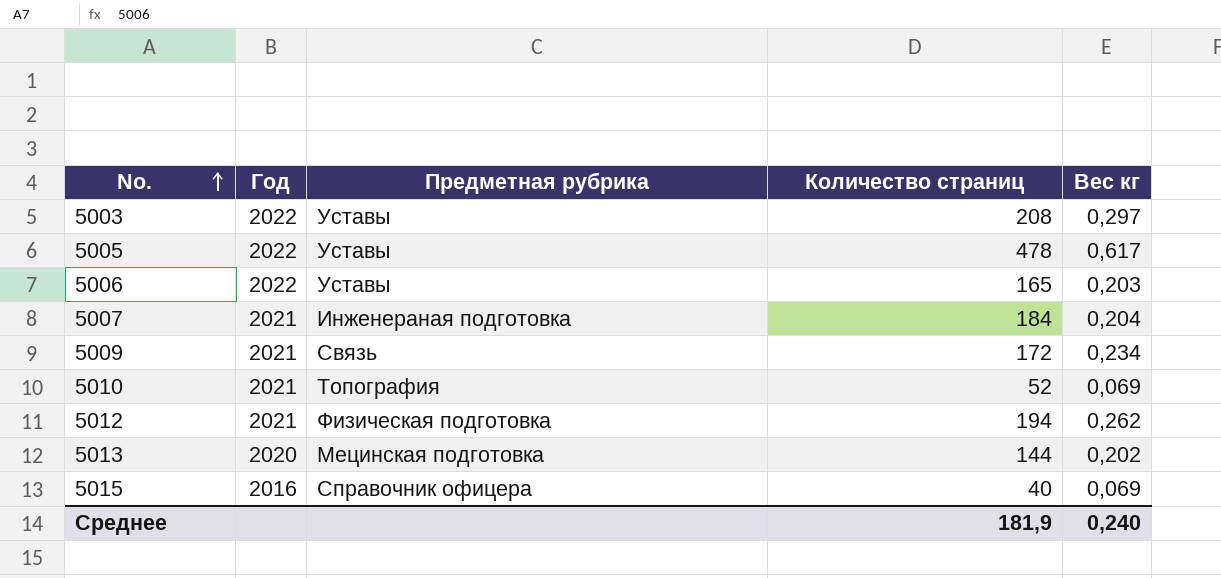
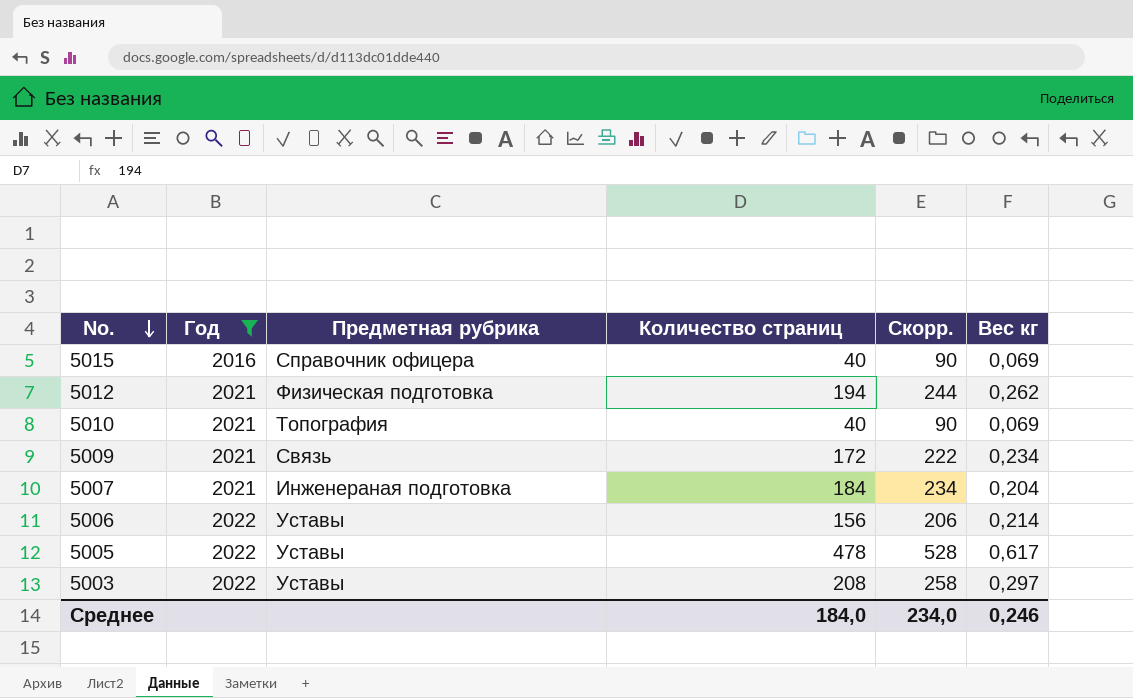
filter: none -> Год != 2020
row order: No. ascending -> No. descending
column Скорр. | formula: none -> [Количество страниц] + 50
5010 | Количество страниц: 52 -> 40
5006 | Количество страниц: 165 -> 156
5006 | Вес кг: 0,203 -> 0,214
Среднее | Количество страниц: 181,9 -> 184,0
Среднее | Вес кг: 0,240 -> 0,246

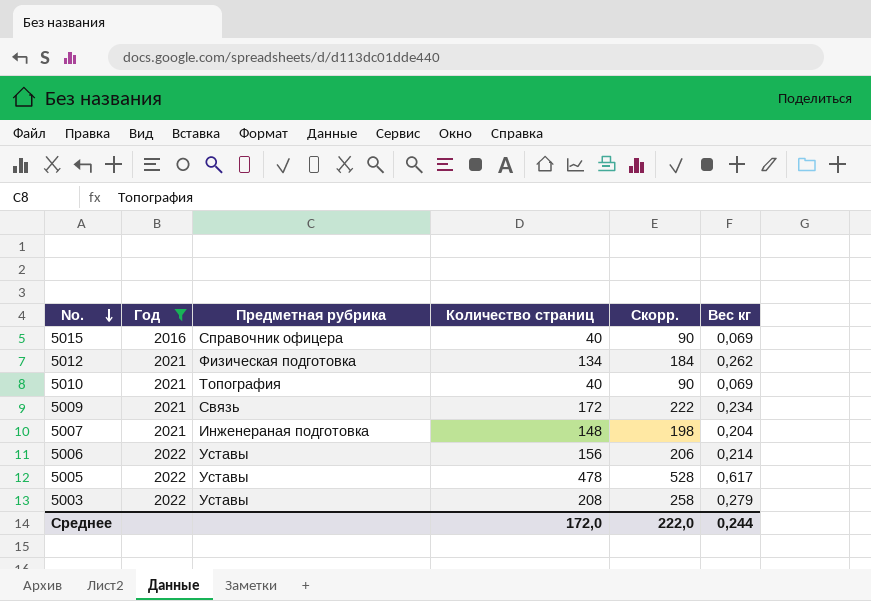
5012 | Количество страниц: 194 -> 134
5012 | Скорр.: 244 -> 184
5007 | Количество страниц: 184 -> 148
5007 | Скорр.: 234 -> 198
5003 | Вес кг: 0,297 -> 0,279
Среднее | Количество страниц: 184,0 -> 172,0
Среднее | Скорр.: 234,0 -> 222,0
Среднее | Вес кг: 0,246 -> 0,244

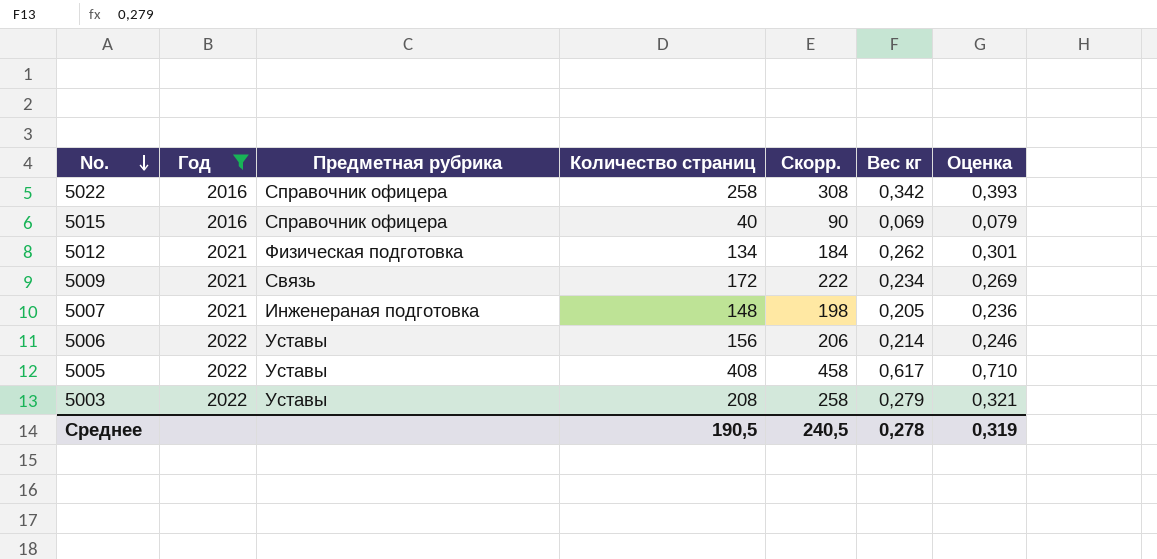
column Оценка | formula: none -> [Вес кг] * 1,15
row 5010: 2021 | Топография | 40 | 90 | 0,069 -> none
row 5022: none -> 2016 | Справочник офицера | 258 | 308 | 0,342 | 0,393
5007 | Вес кг: 0,204 -> 0,205
5005 | Количество страниц: 478 -> 408
5005 | Скорр.: 528 -> 458
Среднее | Количество страниц: 172,0 -> 190,5
Среднее | Скорр.: 222,0 -> 240,5
Среднее | Вес кг: 0,244 -> 0,278

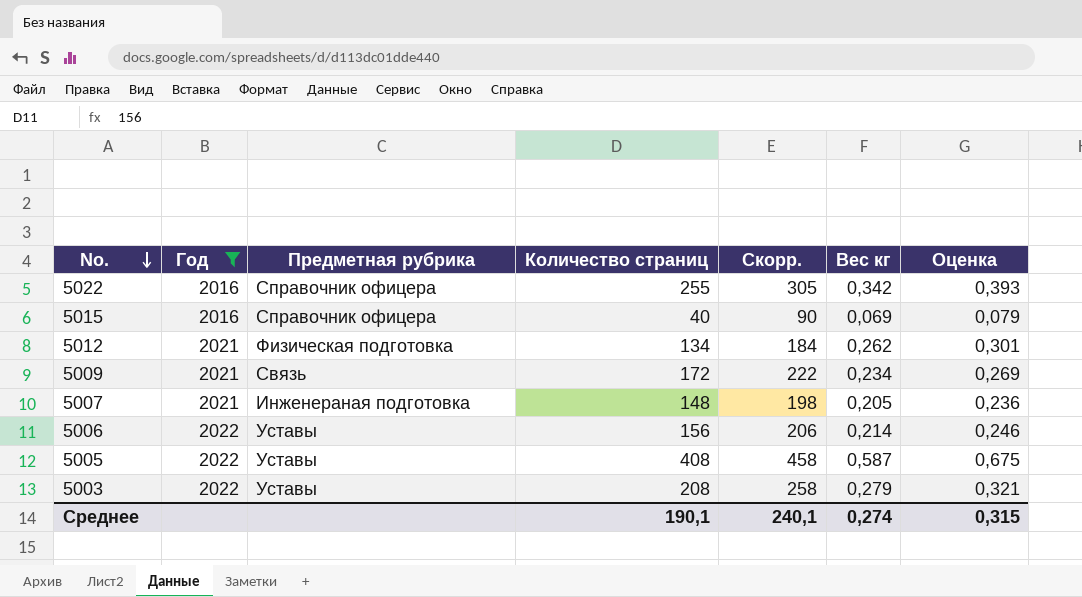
5022 | Количество страниц: 258 -> 255
5022 | Скорр.: 308 -> 305
5005 | Вес кг: 0,617 -> 0,587
5005 | Оценка: 0,710 -> 0,675
Среднее | Количество страниц: 190,5 -> 190,1
Среднее | Скорр.: 240,5 -> 240,1
Среднее | Вес кг: 0,278 -> 0,274
Среднее | Оценка: 0,319 -> 0,315

